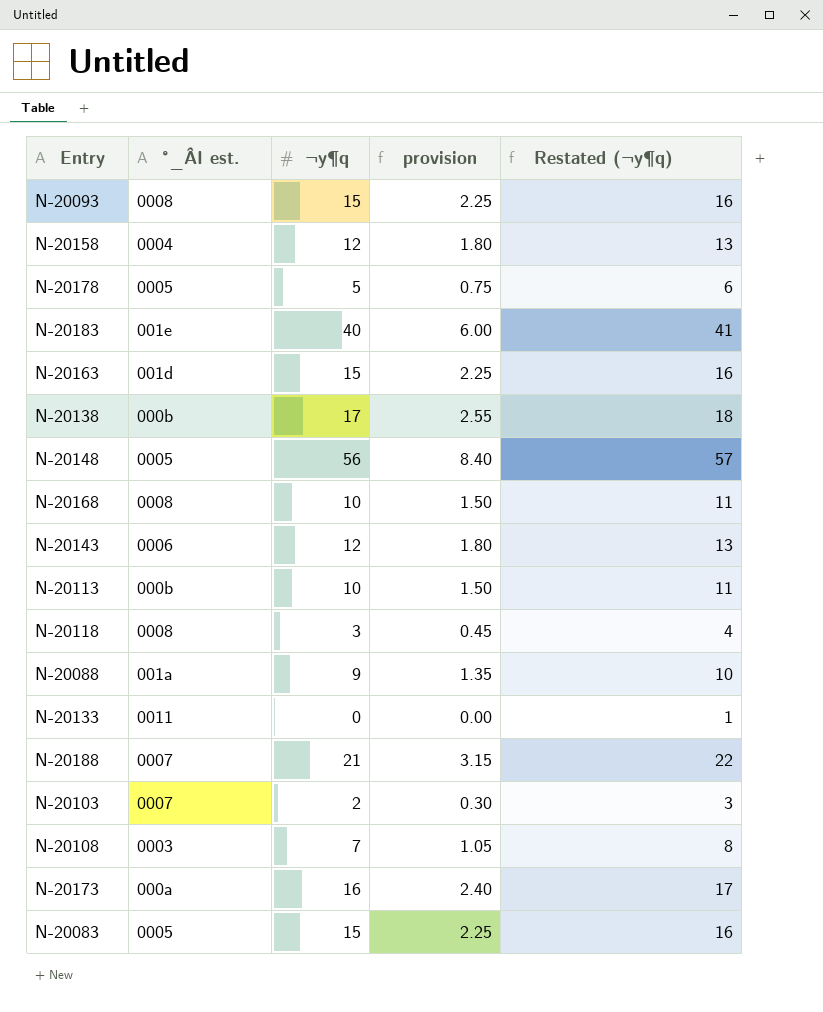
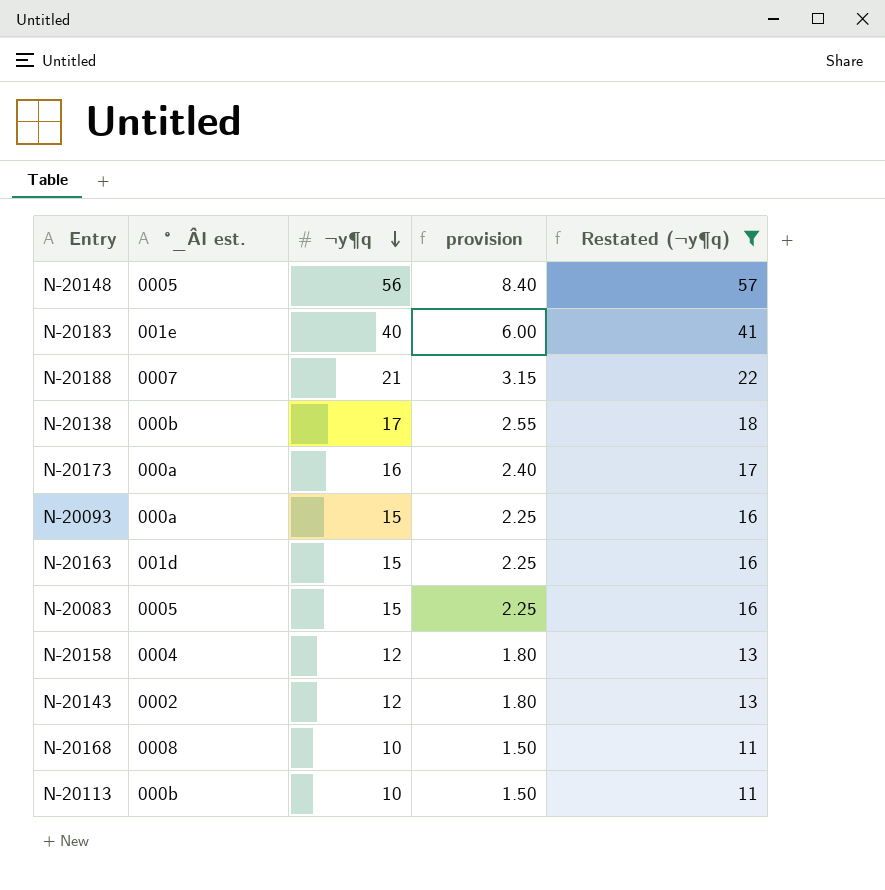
filter: none -> Restated (¬y¶q) >= 11
row order: none -> ¬y¶q descending
N-20093 | °_ÂI est.: 0008 -> 000a
N-20143 | °_ÂI est.: 0006 -> 0002

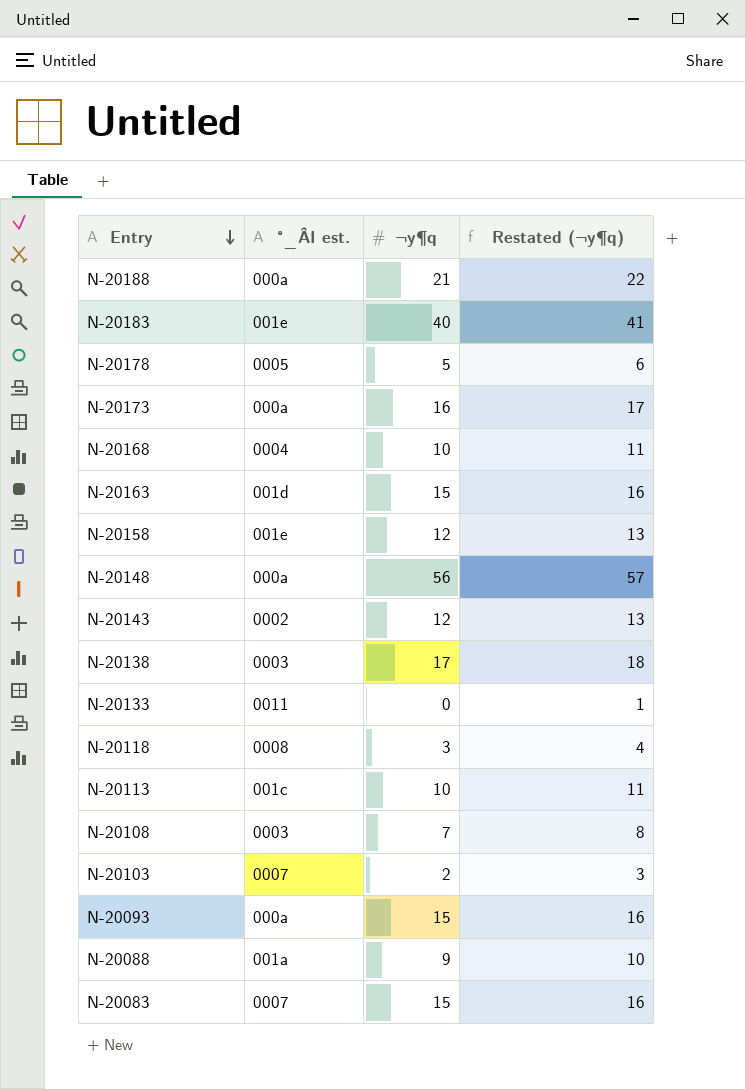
filter: Restated (¬y¶q) >= 11 -> none
row order: ¬y¶q descending -> Entry descending
column provision | formula: [¬y¶q] * 0.15 -> none
N-20188 | °_ÂI est.: 0007 -> 000a
N-20168 | °_ÂI est.: 0008 -> 0004
N-20158 | °_ÂI est.: 0004 -> 001e
N-20148 | °_ÂI est.: 0005 -> 000a
N-20138 | °_ÂI est.: 000b -> 0003
N-20113 | °_ÂI est.: 000b -> 001c
N-20083 | °_ÂI est.: 0005 -> 0007

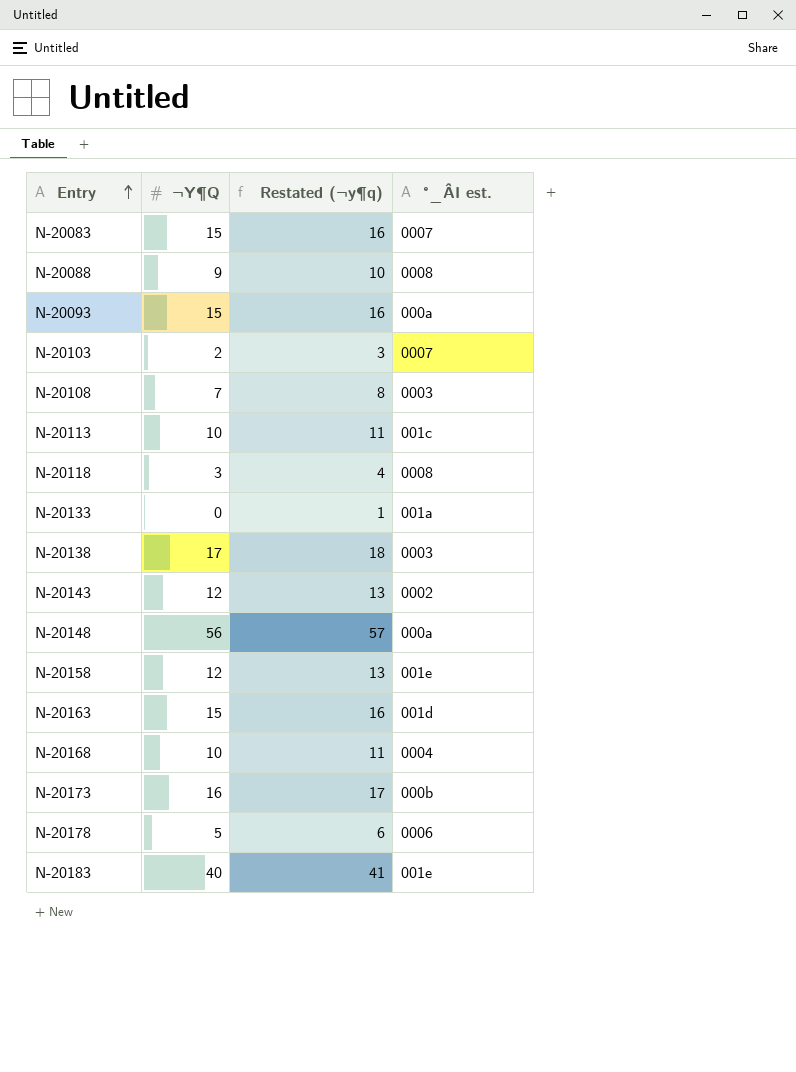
row order: Entry descending -> Entry ascending
column name: ¬y¶q -> ¬Y¶Q
column °_ÂI est. | position: 2 -> 4
row N-20188: 000a | 21 | 22 -> none
N-20088 | °_ÂI est.: 001a -> 0008
N-20133 | °_ÂI est.: 0011 -> 001a
N-20173 | °_ÂI est.: 000a -> 000b
N-20178 | °_ÂI est.: 0005 -> 0006

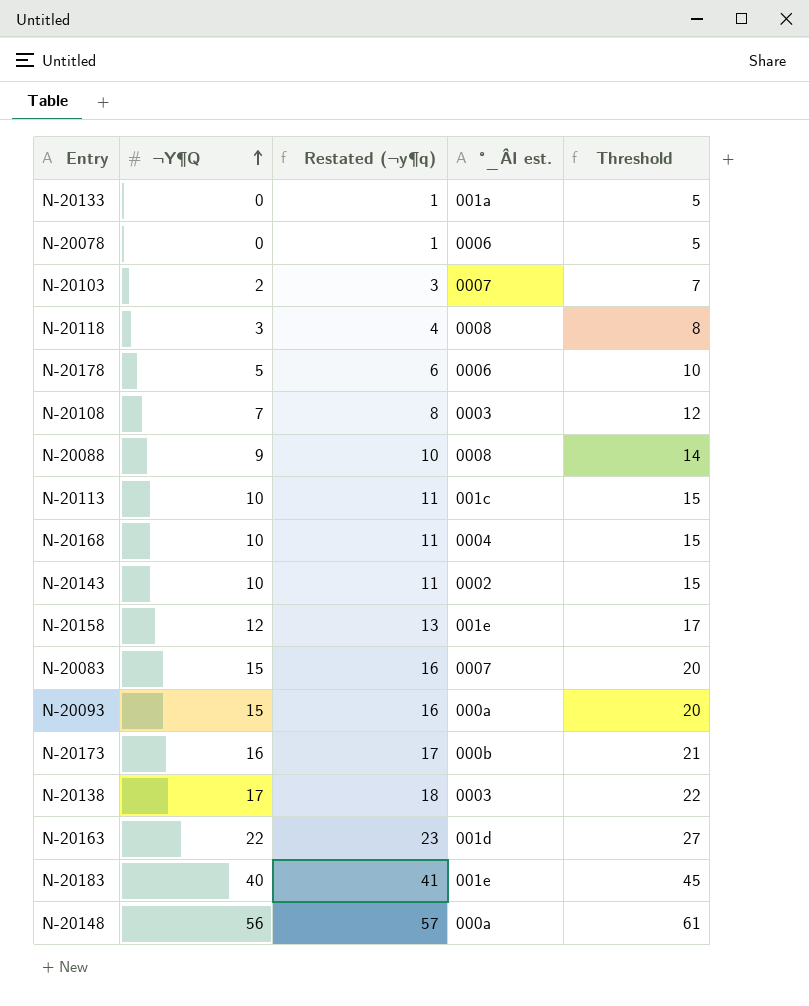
row order: Entry ascending -> ¬Y¶Q ascending
column Threshold | formula: none -> [¬Y¶Q] + 5
row N-20078: none -> 0 | 1 | 0006 | 5
N-20143 | ¬Y¶Q: 12 -> 10
N-20143 | Restated (¬y¶q): 13 -> 11
N-20163 | ¬Y¶Q: 15 -> 22
N-20163 | Restated (¬y¶q): 16 -> 23

